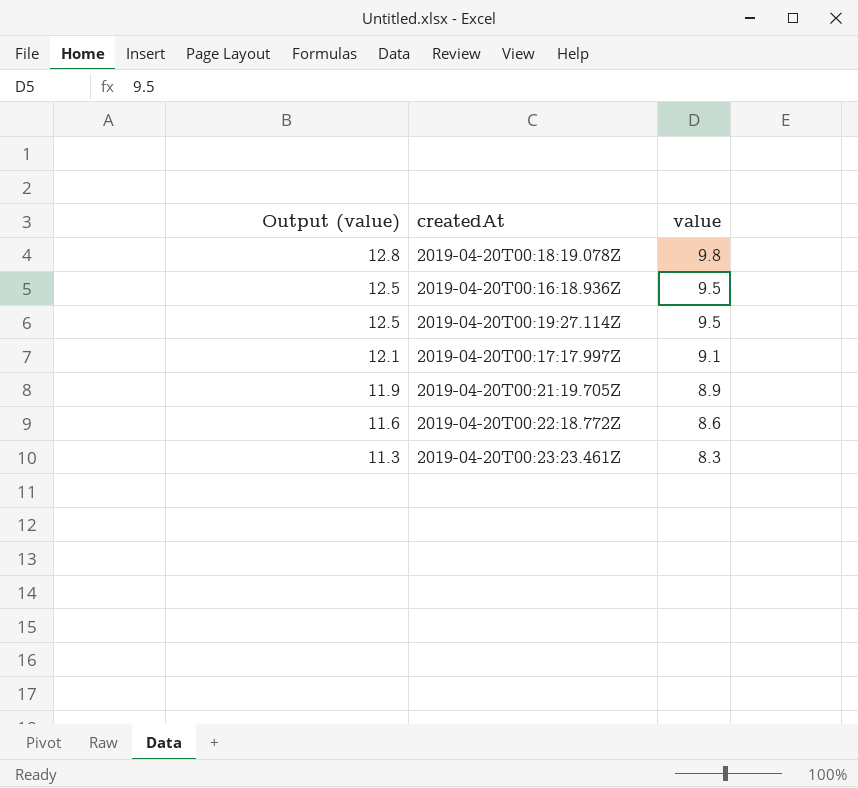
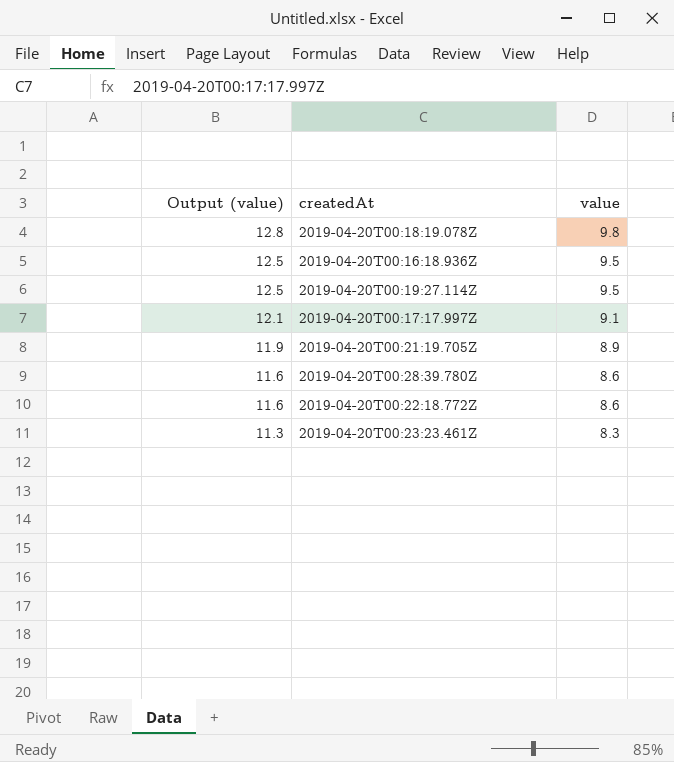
row 2019-04-20T00:28:39.780Z: none -> 11.6 | 8.6

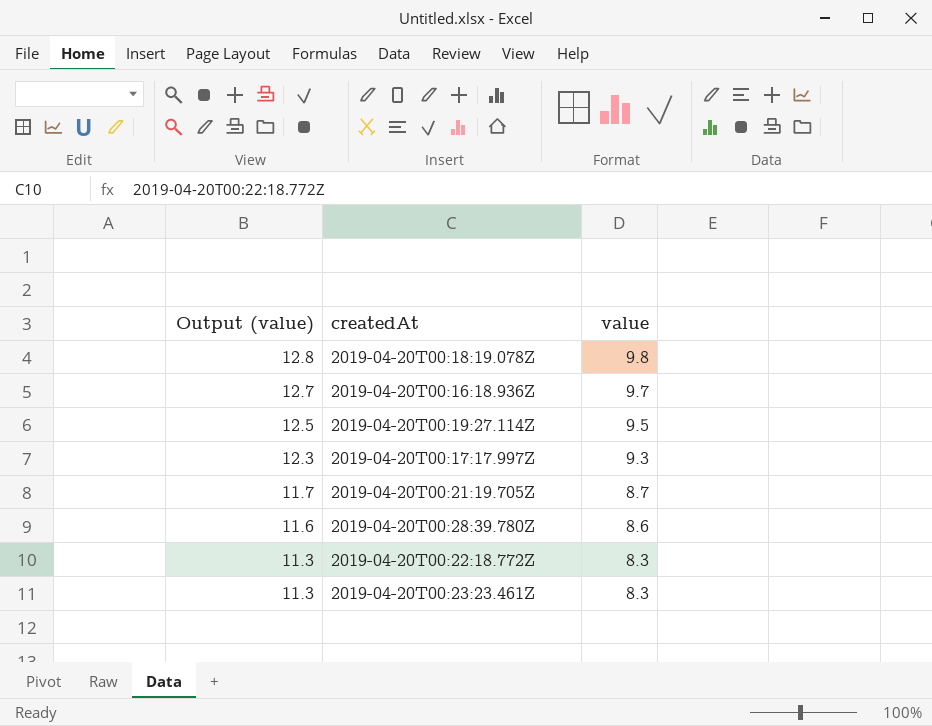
2019-04-20T00:16:18.936Z | Output (value): 12.5 -> 12.7
2019-04-20T00:16:18.936Z | value: 9.5 -> 9.7
2019-04-20T00:17:17.997Z | Output (value): 12.1 -> 12.3
2019-04-20T00:17:17.997Z | value: 9.1 -> 9.3
2019-04-20T00:21:19.705Z | Output (value): 11.9 -> 11.7
2019-04-20T00:21:19.705Z | value: 8.9 -> 8.7
2019-04-20T00:22:18.772Z | Output (value): 11.6 -> 11.3
2019-04-20T00:22:18.772Z | value: 8.6 -> 8.3

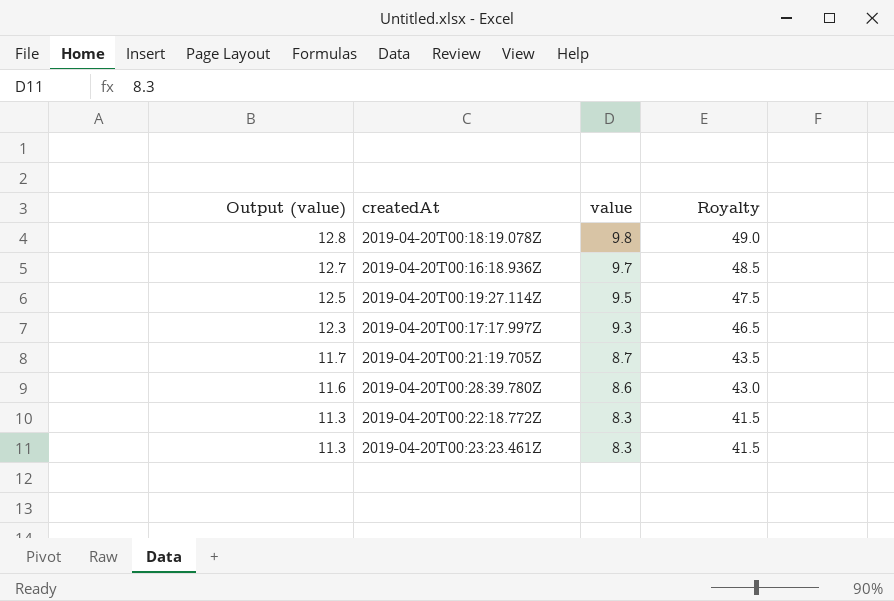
column Royalty | formula: none -> [value] * 5

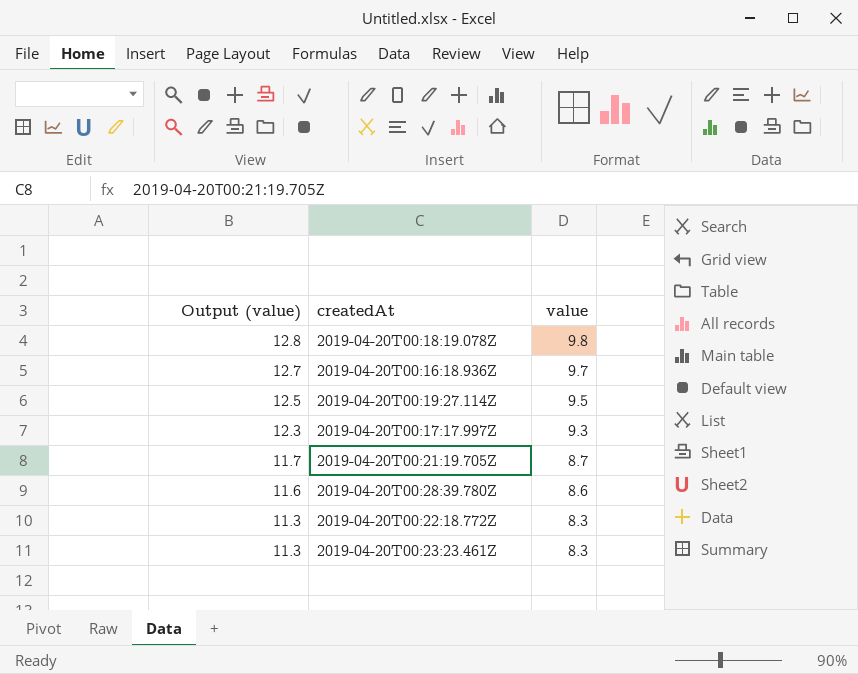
column Royalty | formula: [value] * 5 -> none

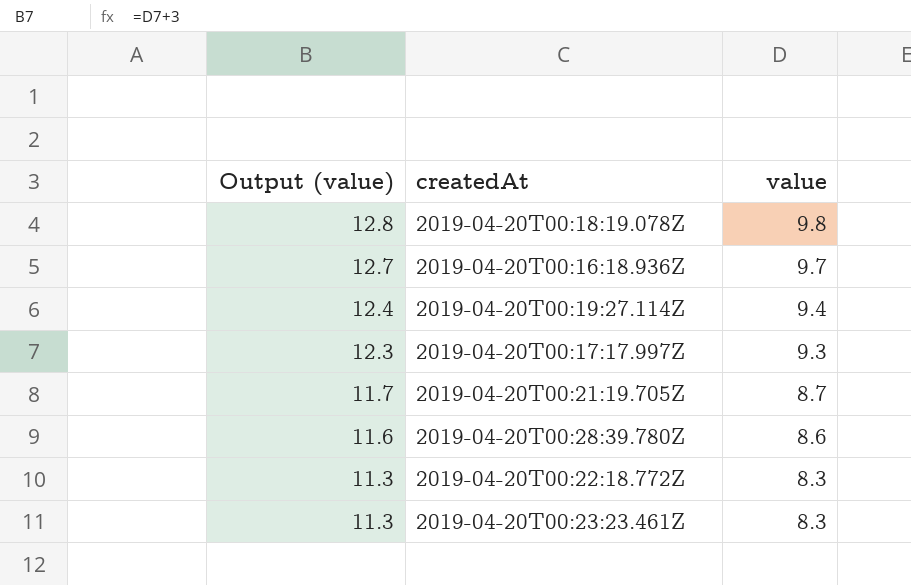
2019-04-20T00:19:27.114Z | Output (value): 12.5 -> 12.4
2019-04-20T00:19:27.114Z | value: 9.5 -> 9.4

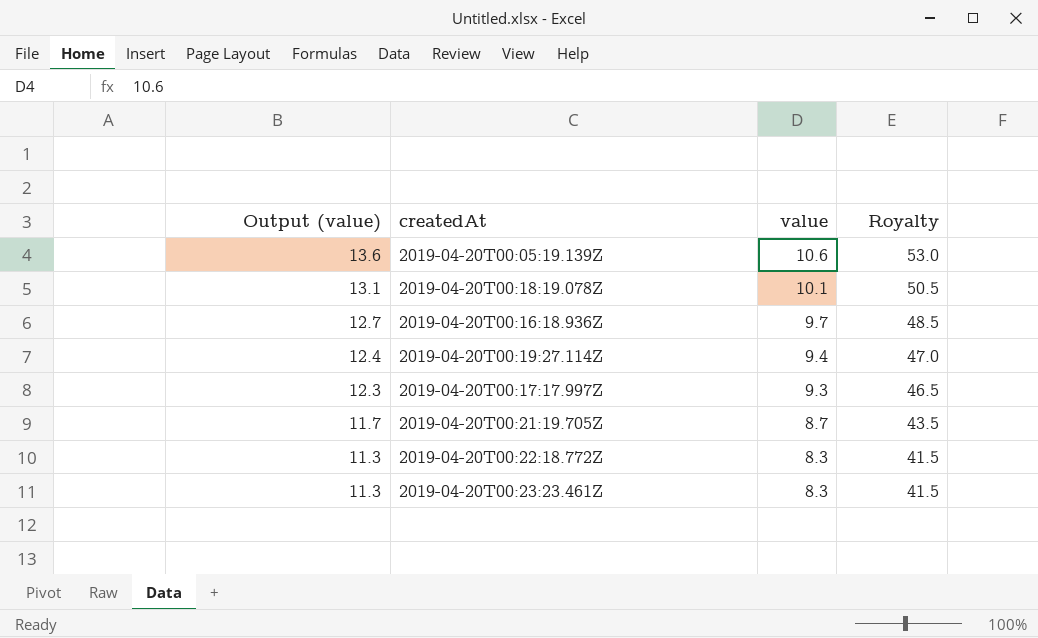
column Royalty | formula: none -> [value] * 5
row 2019-04-20T00:28:39.780Z: 11.6 | 8.6 -> none
row 2019-04-20T00:05:19.139Z: none -> 13.6 | 10.6 | 53.0
2019-04-20T00:18:19.078Z | Output (value): 12.8 -> 13.1
2019-04-20T00:18:19.078Z | value: 9.8 -> 10.1

